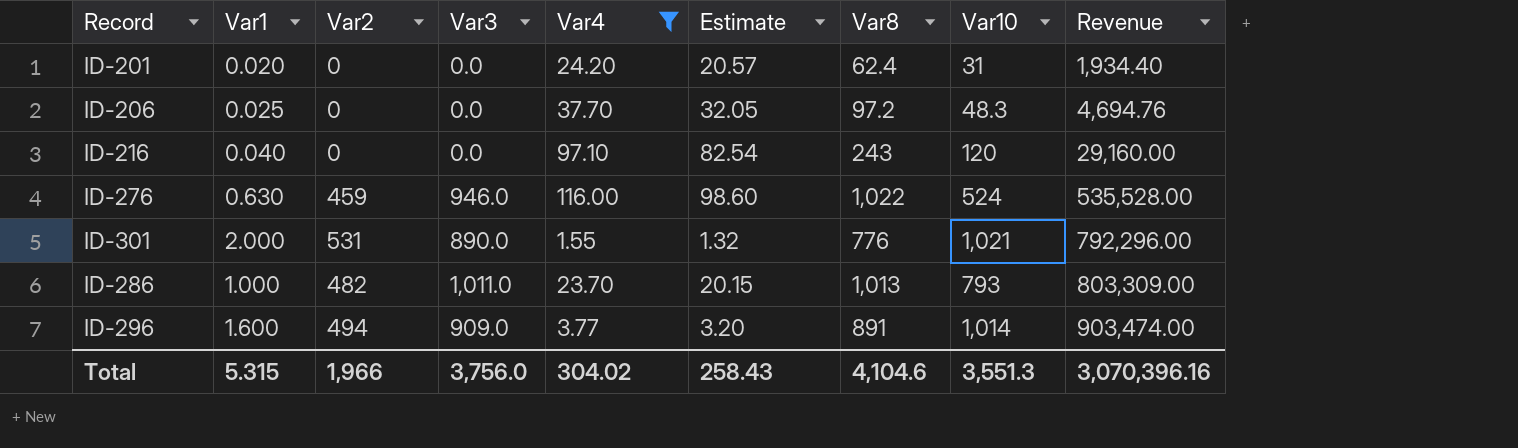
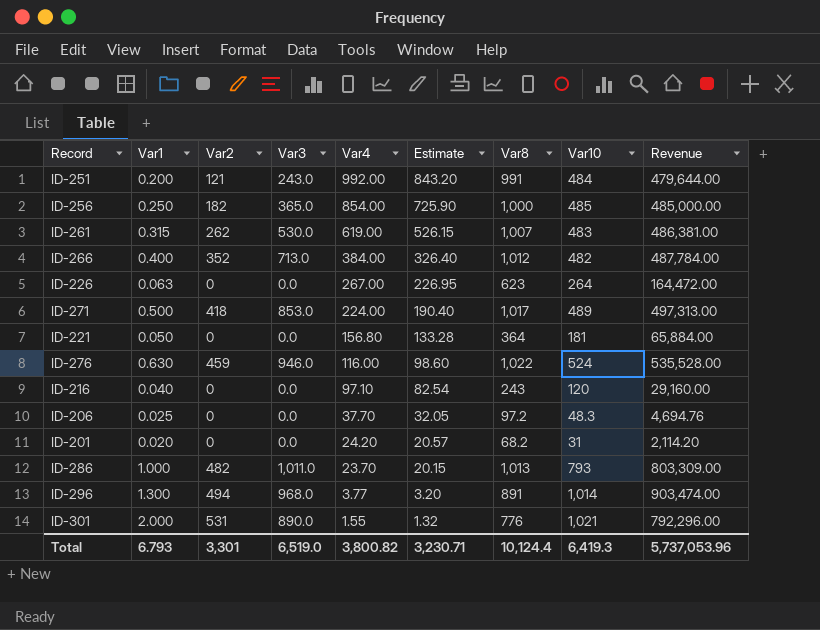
filter: Var4 <= 116.00 -> none
row order: Revenue ascending -> Var4 descending
ID-201 | Var8: 62.4 -> 68.2
ID-201 | Revenue: 1,934.40 -> 2,114.20
ID-296 | Var1: 1.600 -> 1.300
ID-296 | Var3: 909.0 -> 968.0
Total | Var1: 5.315 -> 6.793
Total | Var2: 1,966 -> 3,301
Total | Var3: 3,756.0 -> 6,519.0
Total | Var4: 304.02 -> 3,800.82
Total | Estimate: 258.43 -> 3,230.71
Total | Var8: 4,104.6 -> 10,124.4
Total | Var10: 3,551.3 -> 6,419.3
Total | Revenue: 3,070,396.16 -> 5,737,053.96

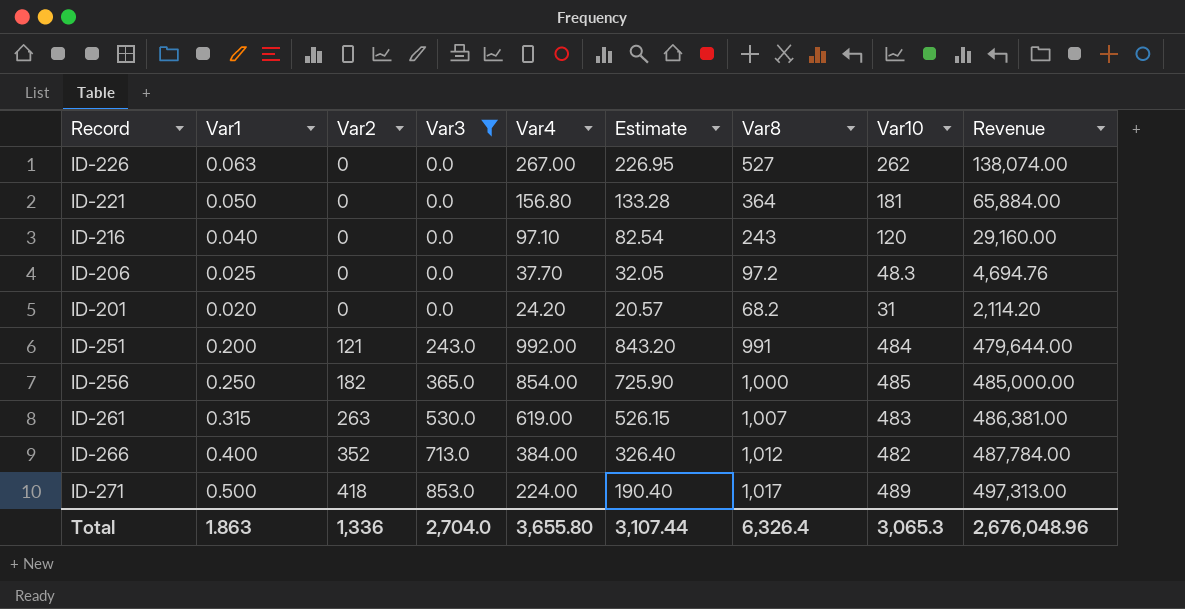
filter: none -> Var3 <= 853.0
row order: Var4 descending -> Var2 ascending
ID-226 | Var8: 623 -> 527
ID-226 | Var10: 264 -> 262
ID-226 | Revenue: 164,472.00 -> 138,074.00
ID-261 | Var2: 262 -> 263
Total | Var1: 6.793 -> 1.863
Total | Var2: 3,301 -> 1,336
Total | Var3: 6,519.0 -> 2,704.0
Total | Var4: 3,800.82 -> 3,655.80
Total | Estimate: 3,230.71 -> 3,107.44
Total | Var8: 10,124.4 -> 6,326.4
Total | Var10: 6,419.3 -> 3,065.3
Total | Revenue: 5,737,053.96 -> 2,676,048.96

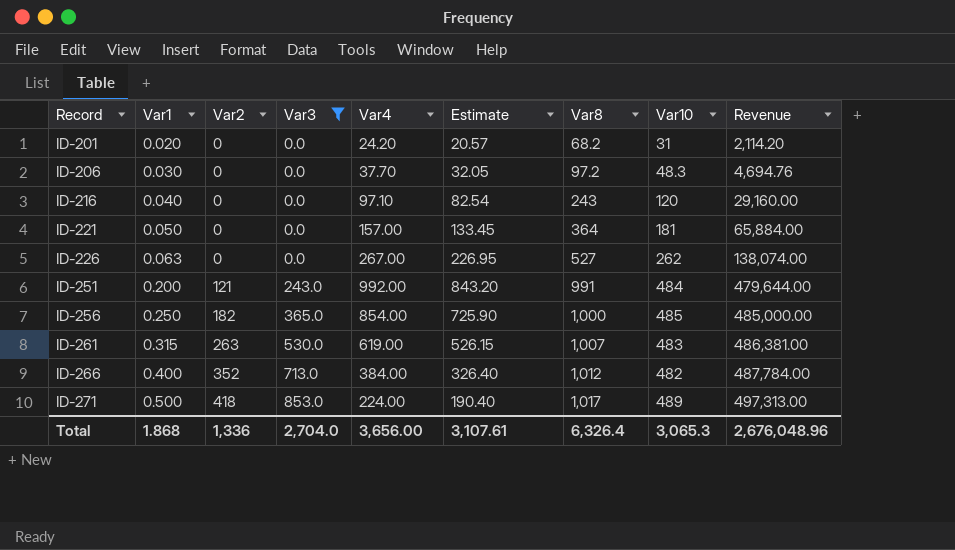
row order: Var2 ascending -> Record ascending
ID-206 | Var1: 0.025 -> 0.030
ID-221 | Var4: 156.80 -> 157.00
ID-221 | Estimate: 133.28 -> 133.45
Total | Var1: 1.863 -> 1.868
Total | Var4: 3,655.80 -> 3,656.00
Total | Estimate: 3,107.44 -> 3,107.61

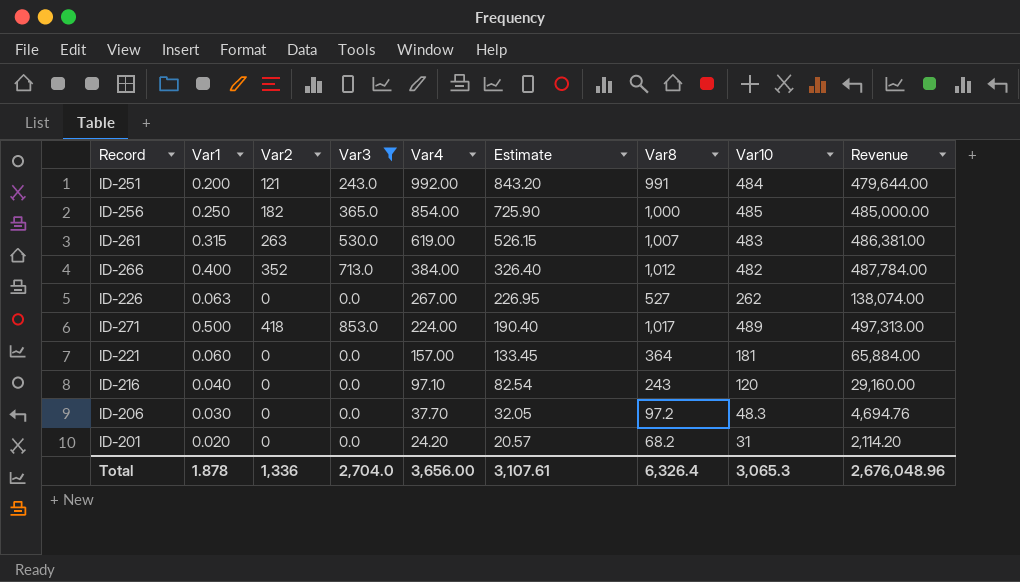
row order: Record ascending -> Var4 descending
ID-221 | Var1: 0.050 -> 0.060
Total | Var1: 1.868 -> 1.878

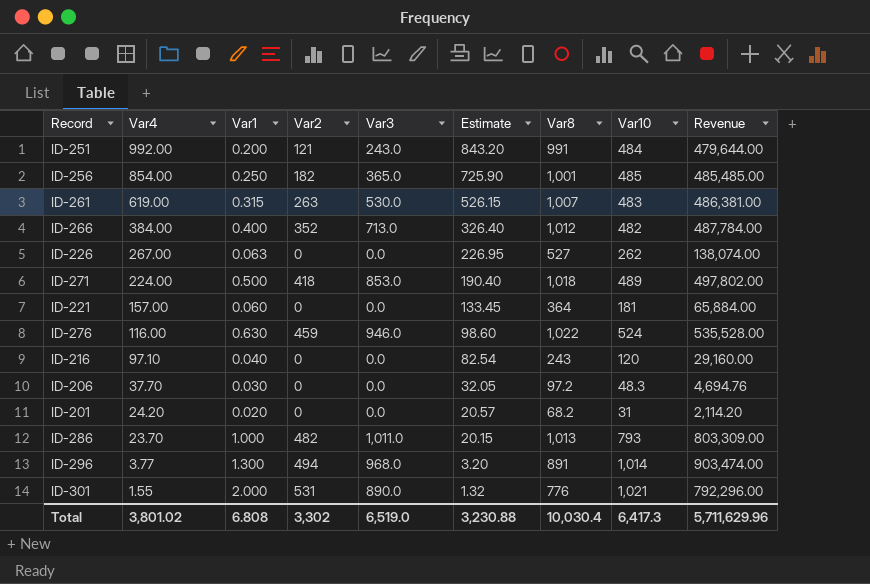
filter: Var3 <= 853.0 -> none
column Var4 | position: 5 -> 2
ID-256 | Var8: 1,000 -> 1,001
ID-256 | Revenue: 485,000.00 -> 485,485.00
ID-271 | Var8: 1,017 -> 1,018
ID-271 | Revenue: 497,313.00 -> 497,802.00
Total | Var4: 3,656.00 -> 3,801.02
Total | Var1: 1.878 -> 6.808
Total | Var2: 1,336 -> 3,302
Total | Var3: 2,704.0 -> 6,519.0
Total | Estimate: 3,107.61 -> 3,230.88
Total | Var8: 6,326.4 -> 10,030.4
Total | Var10: 3,065.3 -> 6,417.3
Total | Revenue: 2,676,048.96 -> 5,711,629.96

